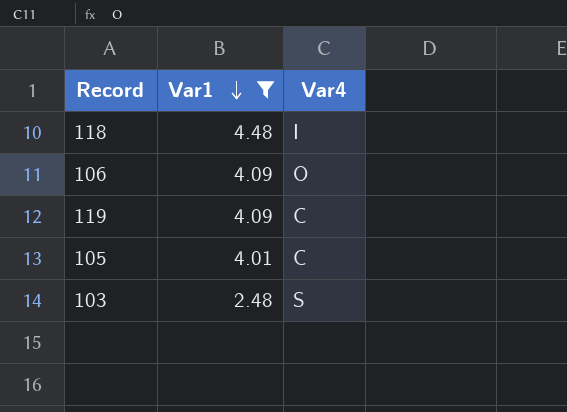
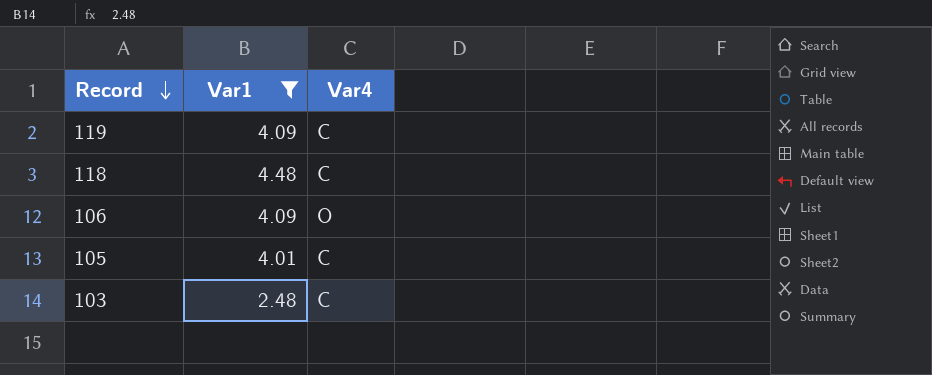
row order: Var1 descending -> Record descending
118 | Var4: I -> C
103 | Var4: S -> C

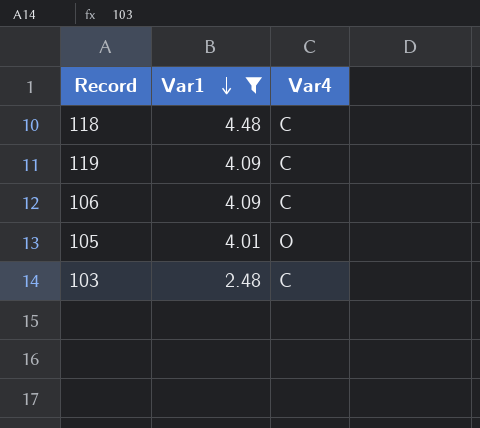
row order: Record descending -> Var1 descending
106 | Var4: O -> C
105 | Var4: C -> O

